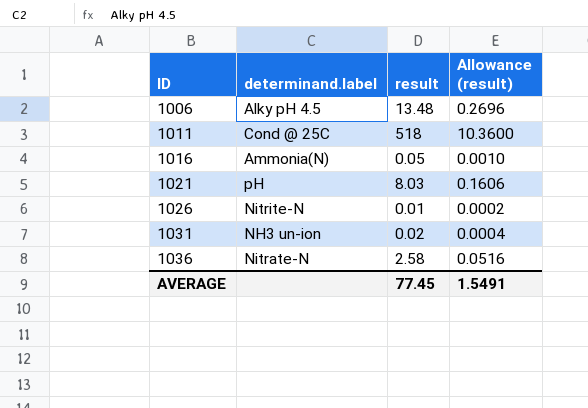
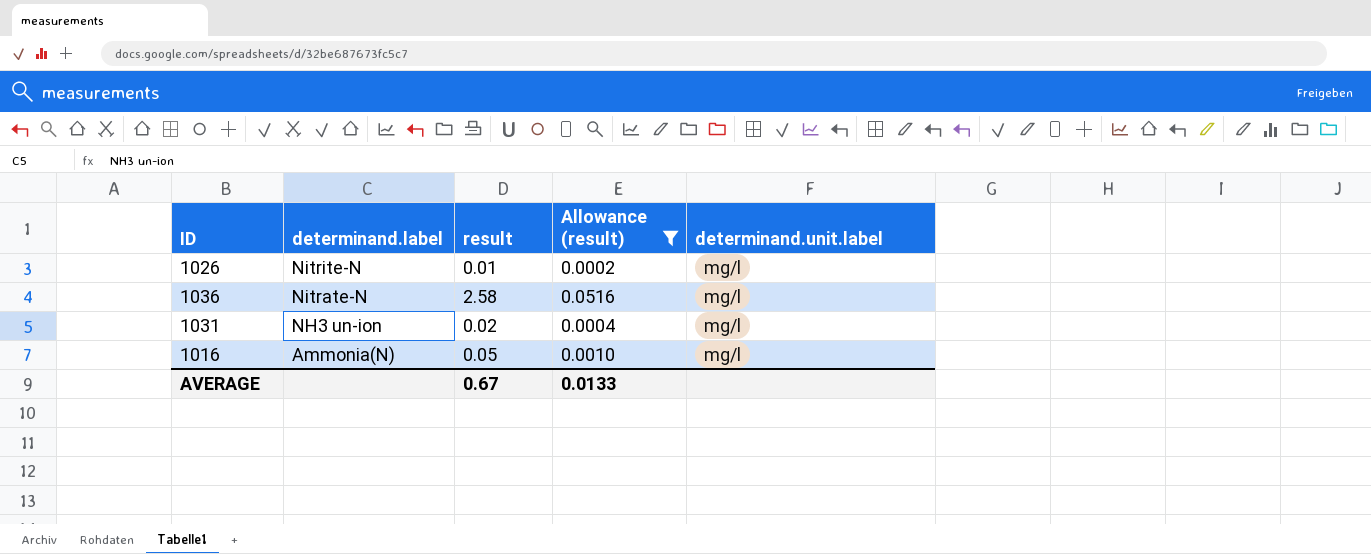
filter: none -> Allowance (result) <= 0.0516
row order: ID ascending -> determinand.label descending
column determinand.unit.label | position: none -> 5
AVERAGE | result: 77.45 -> 0.67
AVERAGE | Allowance (result): 1.5491 -> 0.0133

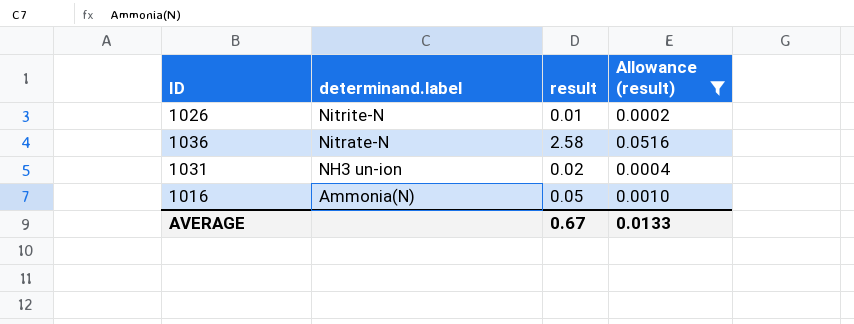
column determinand.unit.label | position: 5 -> none

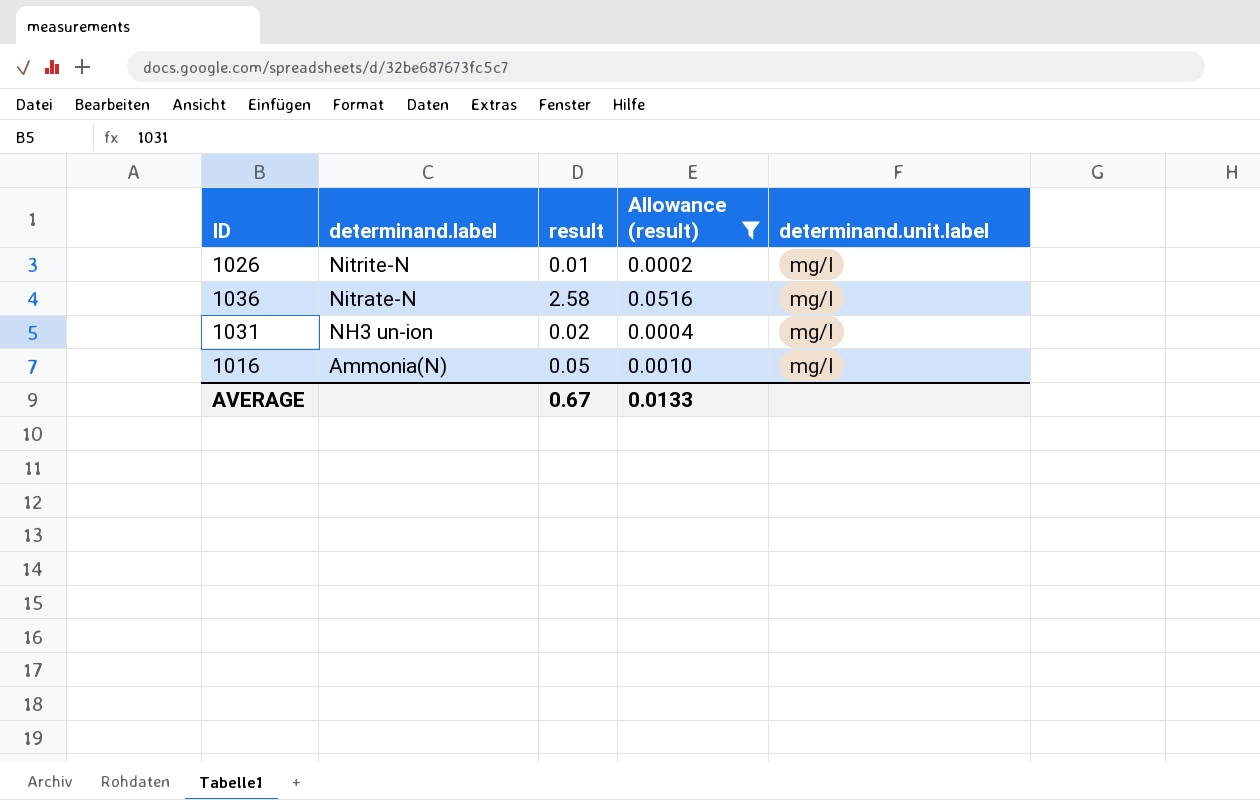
column determinand.unit.label | position: none -> 5

